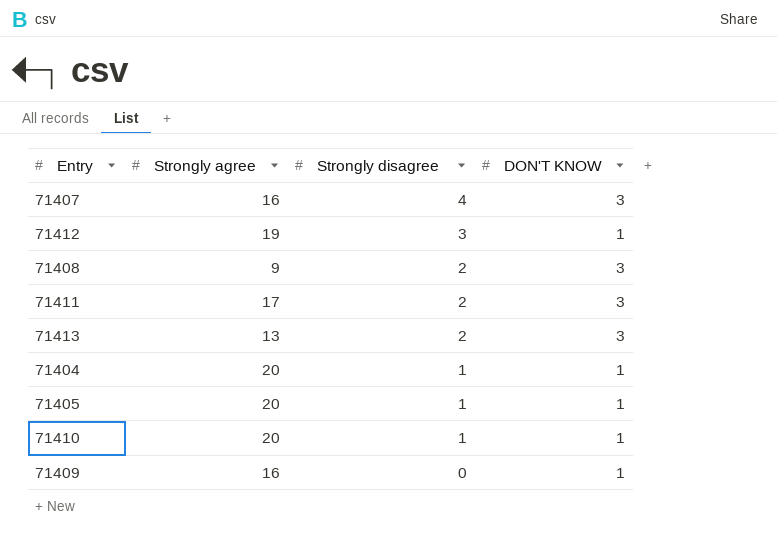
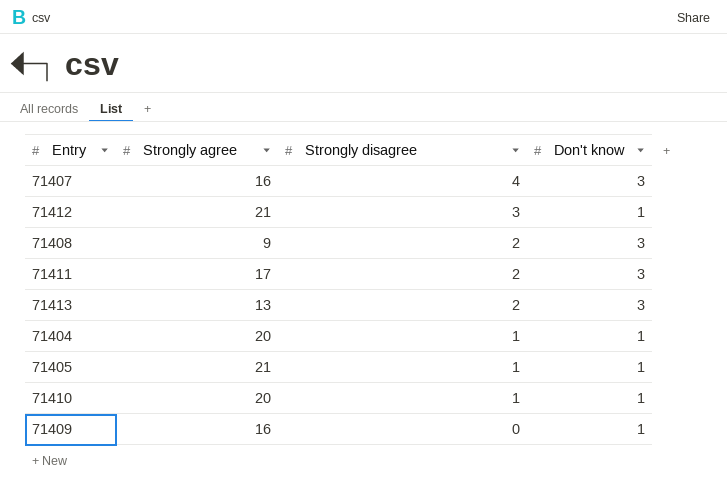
column name: DON'T KNOW -> Don't know
71412 | Strongly agree: 19 -> 21
71405 | Strongly agree: 20 -> 21

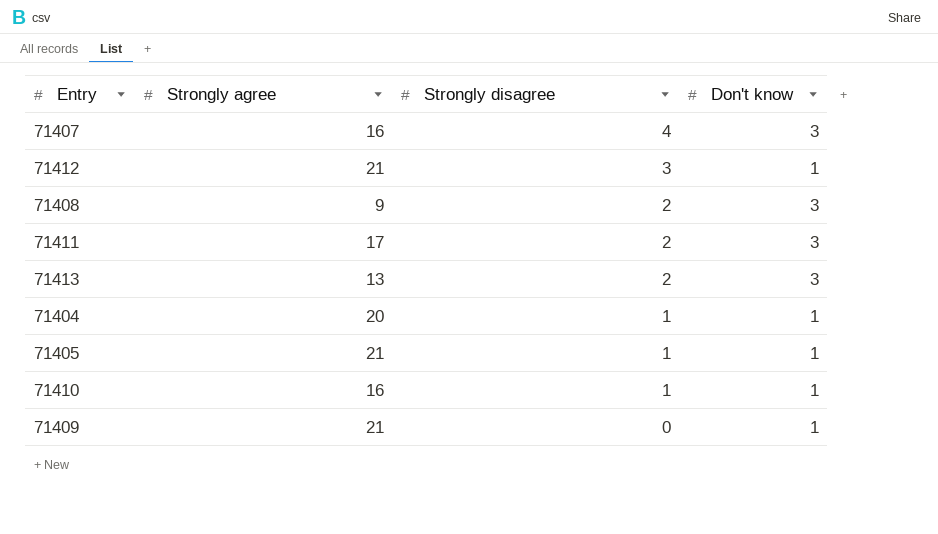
71410 | Strongly agree: 20 -> 16
71409 | Strongly agree: 16 -> 21

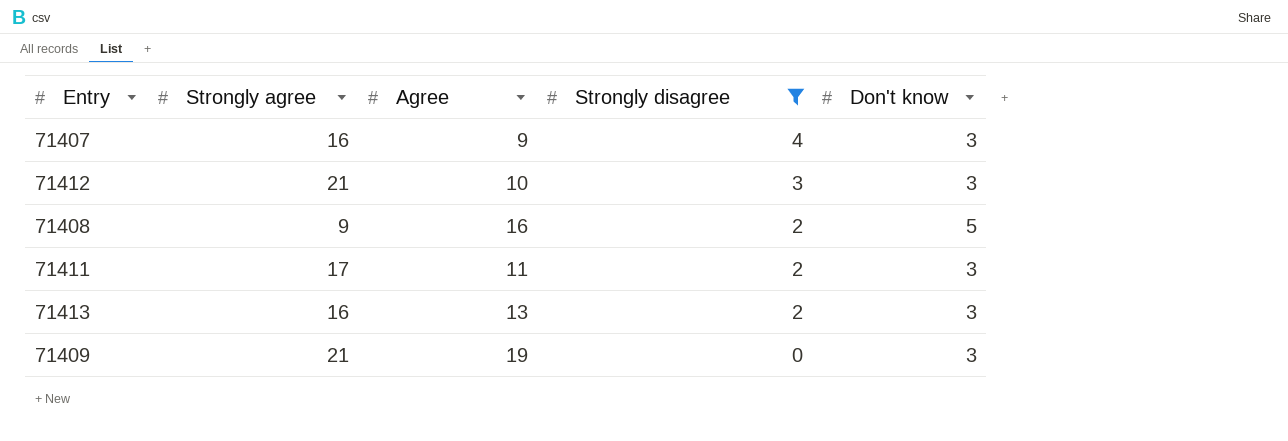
filter: none -> Strongly disagree != 1
column Agree | position: none -> 3
71412 | Don't know: 1 -> 3
71408 | Don't know: 3 -> 5
71413 | Strongly agree: 13 -> 16
71409 | Don't know: 1 -> 3

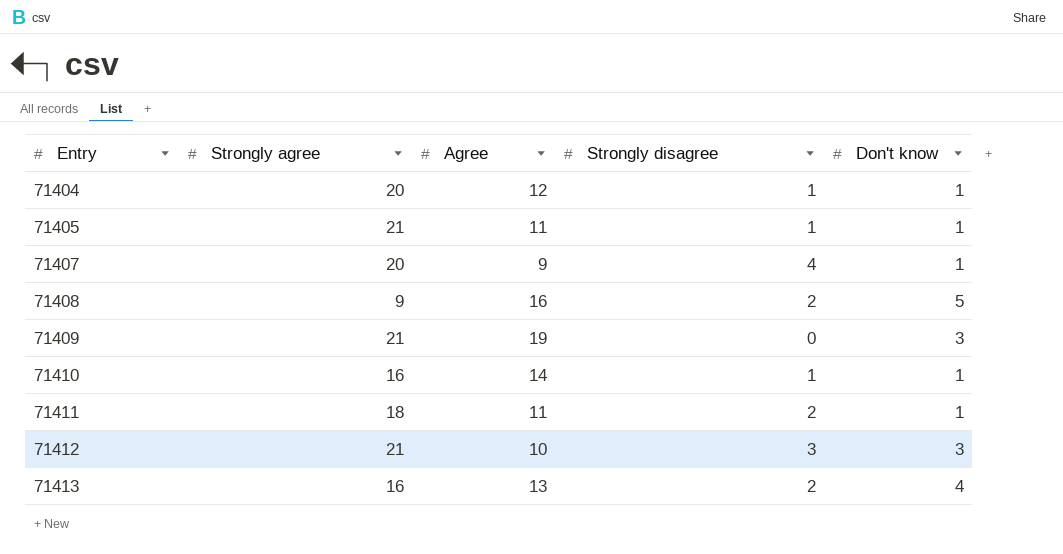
filter: Strongly disagree != 1 -> none
row order: Strongly disagree descending -> Entry ascending
71407 | Strongly agree: 16 -> 20
71407 | Don't know: 3 -> 1
71411 | Strongly agree: 17 -> 18
71411 | Don't know: 3 -> 1
71413 | Don't know: 3 -> 4

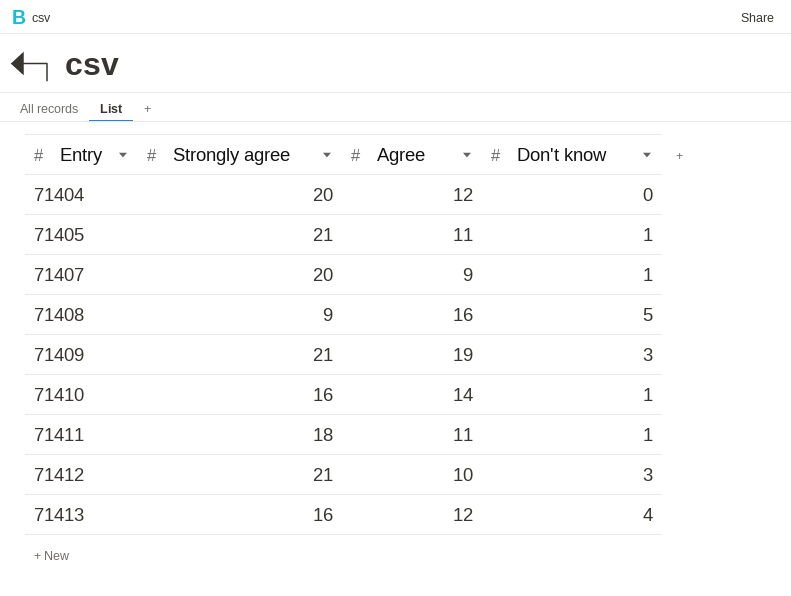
column Strongly disagree | position: 4 -> none
71404 | Don't know: 1 -> 0
71413 | Agree: 13 -> 12

